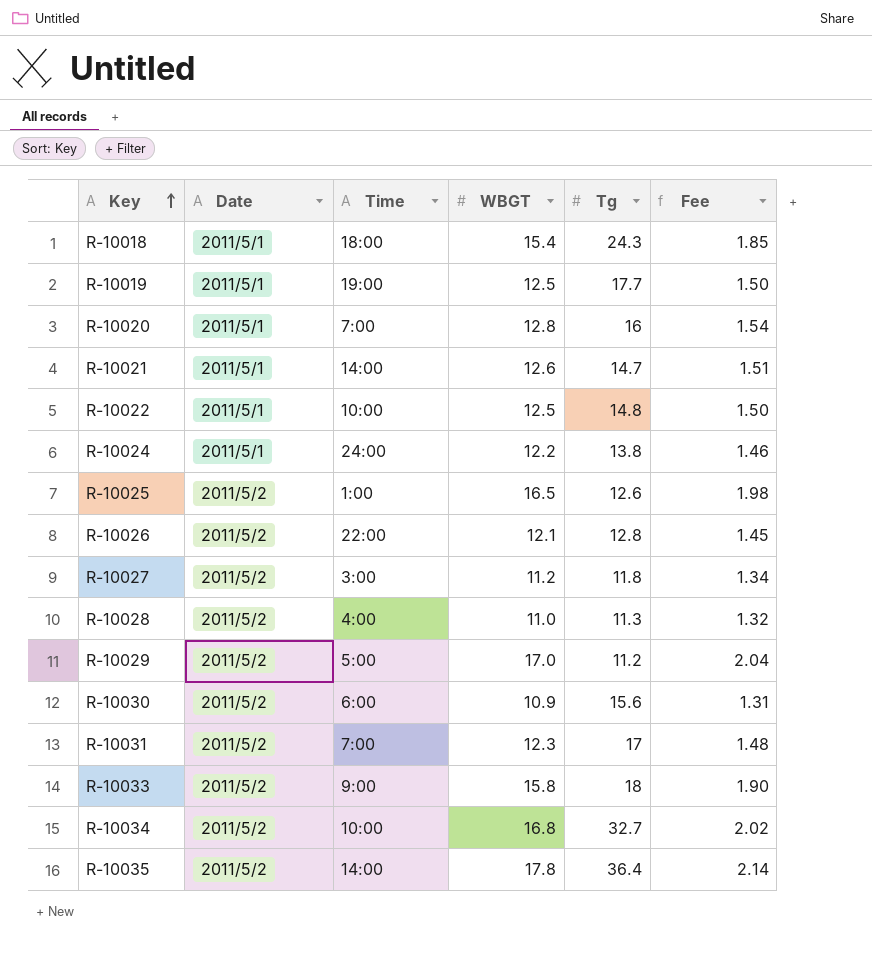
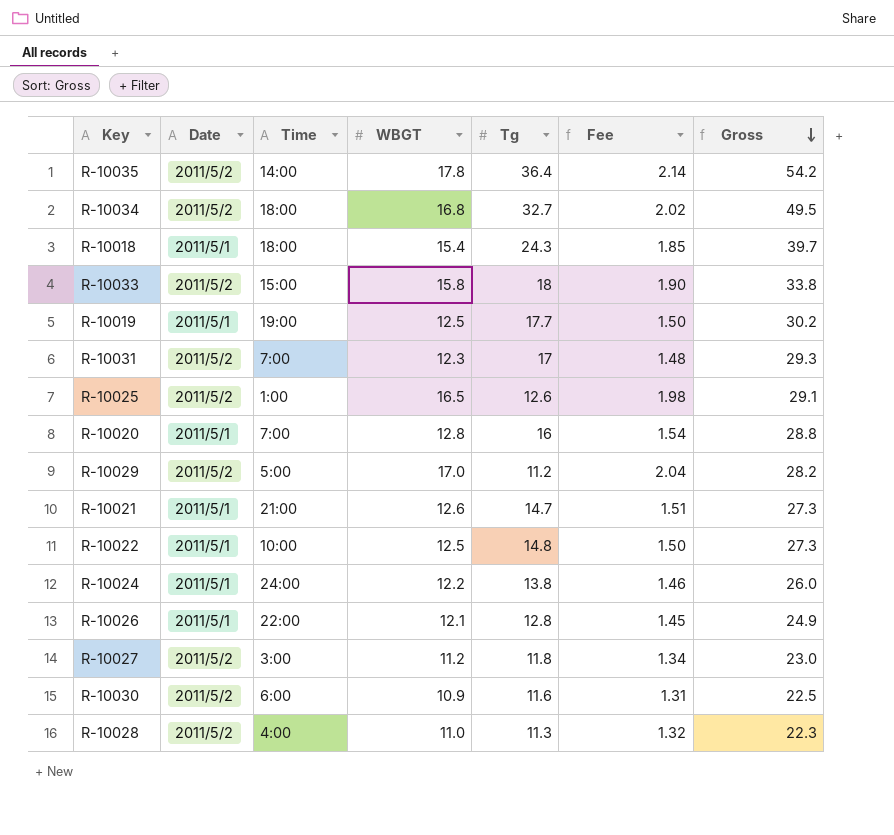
row order: Key ascending -> Gross descending
column Gross | formula: none -> [WBGT] + [Tg]
R-10034 | Time: 10:00 -> 18:00
R-10033 | Time: 9:00 -> 15:00
R-10021 | Time: 14:00 -> 21:00
R-10026 | Date: 2011/5/2 -> 2011/5/1
R-10030 | Tg: 15.6 -> 11.6

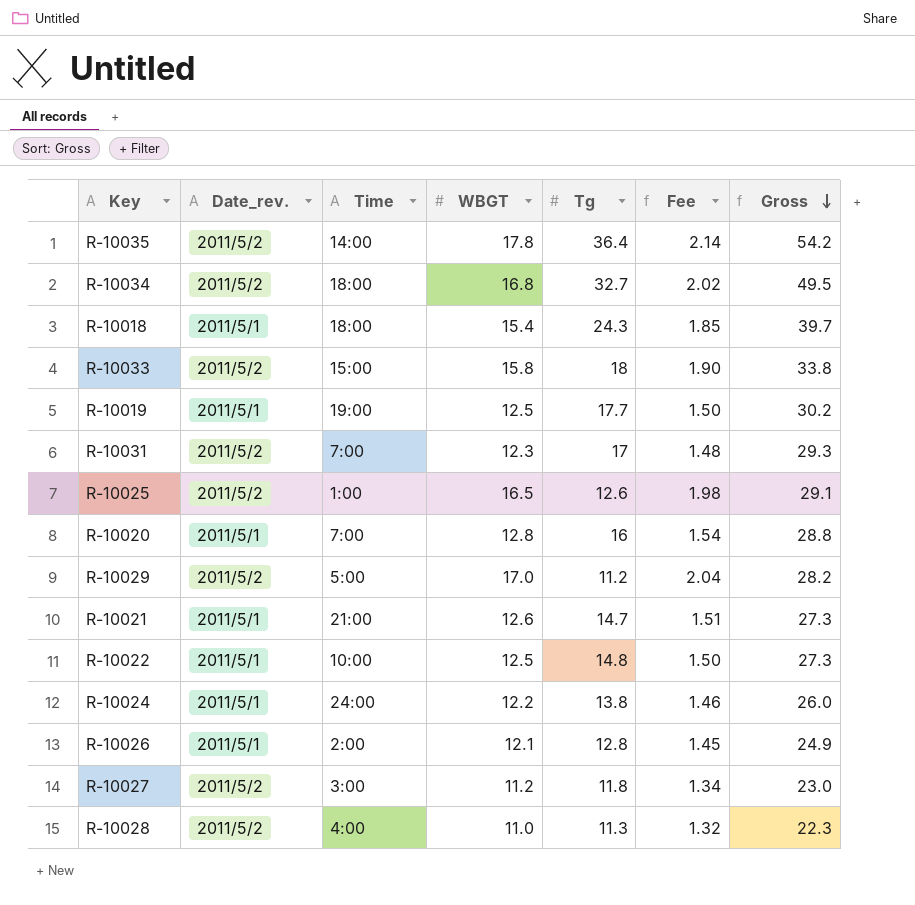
column name: Date -> Date_rev.
row R-10030: 2011/5/2 | 6:00 | 10.9 | 11.6 | 1.31 | 22.5 -> none
R-10026 | Time: 22:00 -> 2:00

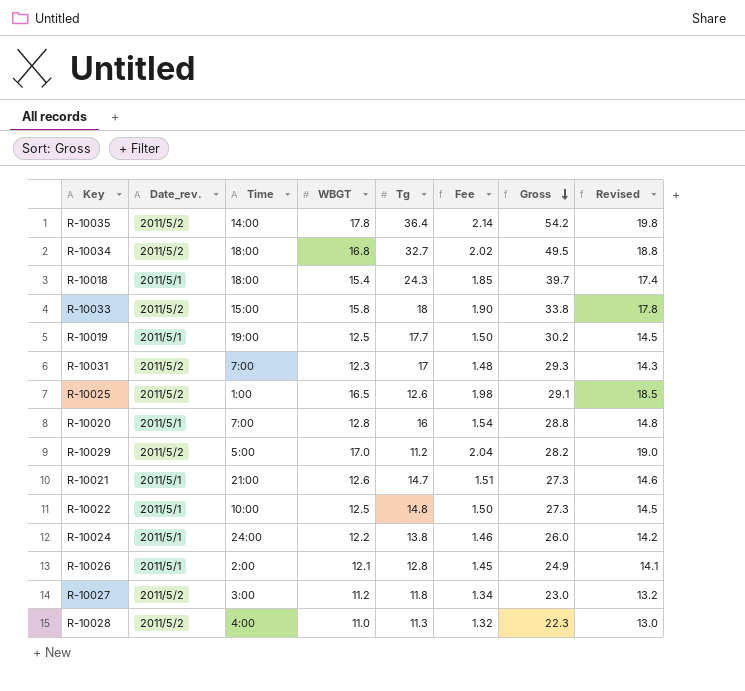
column Revised | formula: none -> [WBGT] + 2

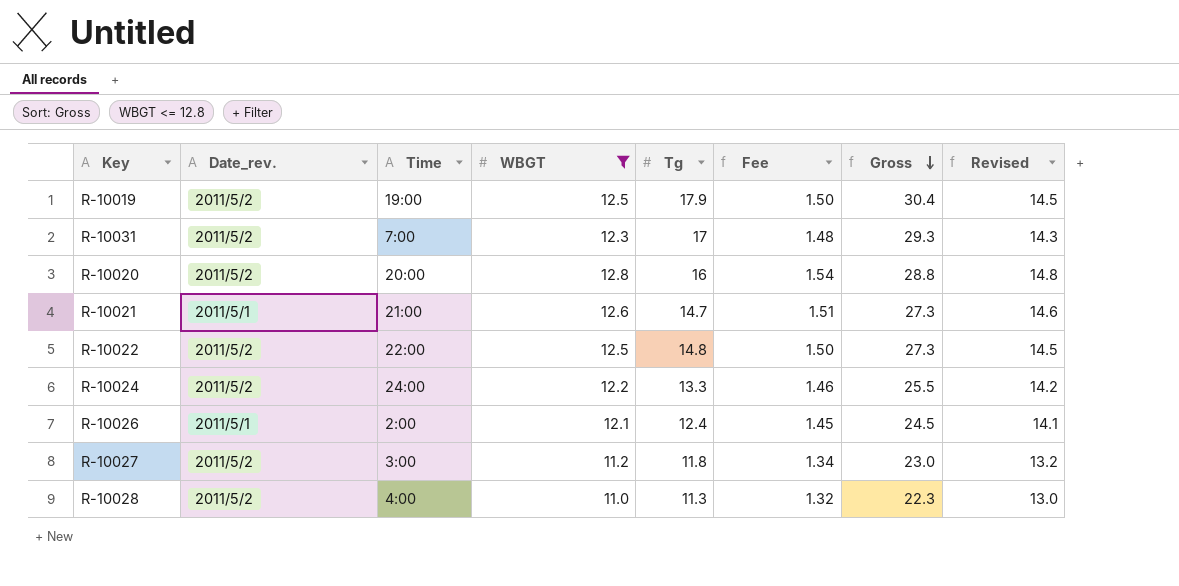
filter: none -> WBGT <= 12.8
R-10019 | Date_rev.: 2011/5/1 -> 2011/5/2
R-10019 | Tg: 17.7 -> 17.9
R-10019 | Gross: 30.2 -> 30.4
R-10020 | Date_rev.: 2011/5/1 -> 2011/5/2
R-10020 | Time: 7:00 -> 20:00
R-10022 | Date_rev.: 2011/5/1 -> 2011/5/2
R-10022 | Time: 10:00 -> 22:00
R-10024 | Date_rev.: 2011/5/1 -> 2011/5/2
R-10024 | Tg: 13.8 -> 13.3
R-10024 | Gross: 26.0 -> 25.5
R-10026 | Tg: 12.8 -> 12.4
R-10026 | Gross: 24.9 -> 24.5

